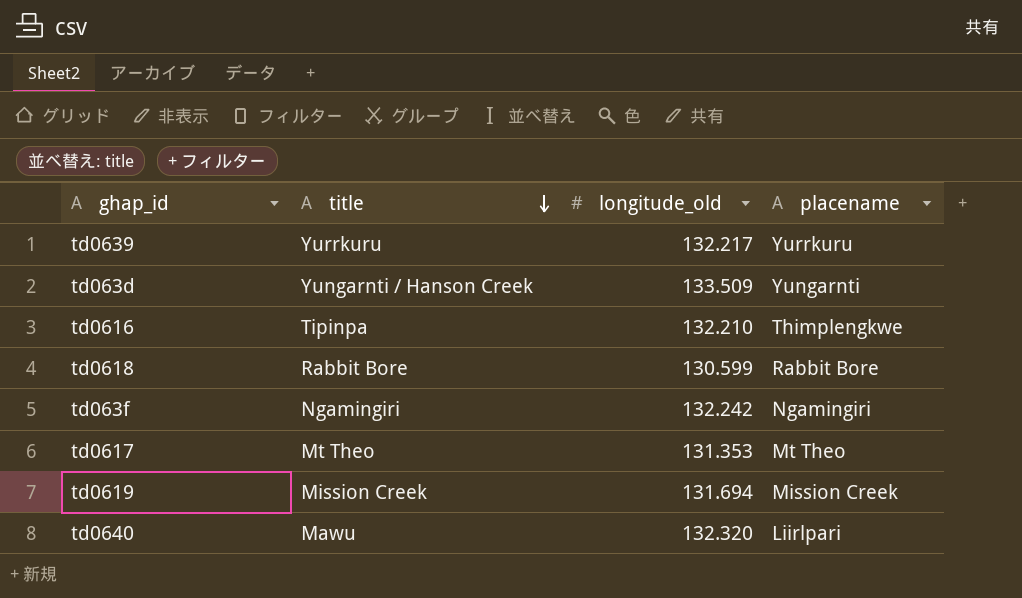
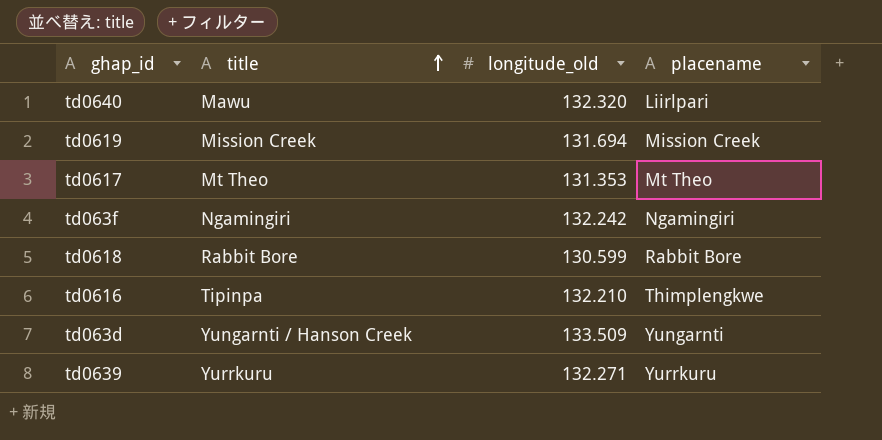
row order: title descending -> title ascending
td0639 | longitude_old: 132.217 -> 132.271

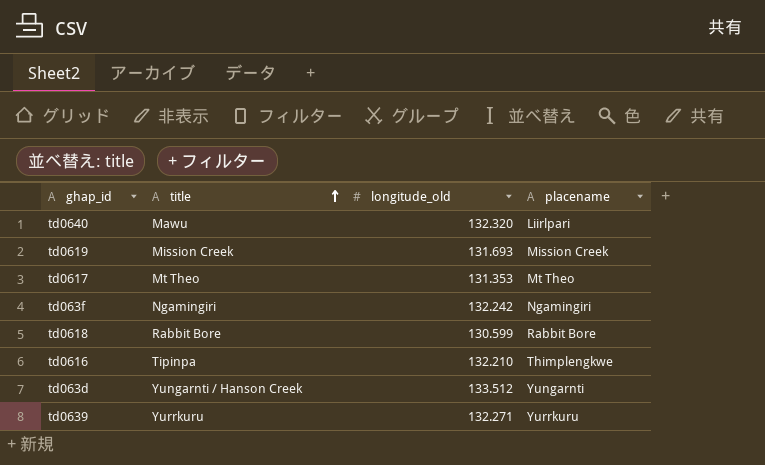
td0619 | longitude_old: 131.694 -> 131.693
td063d | longitude_old: 133.509 -> 133.512

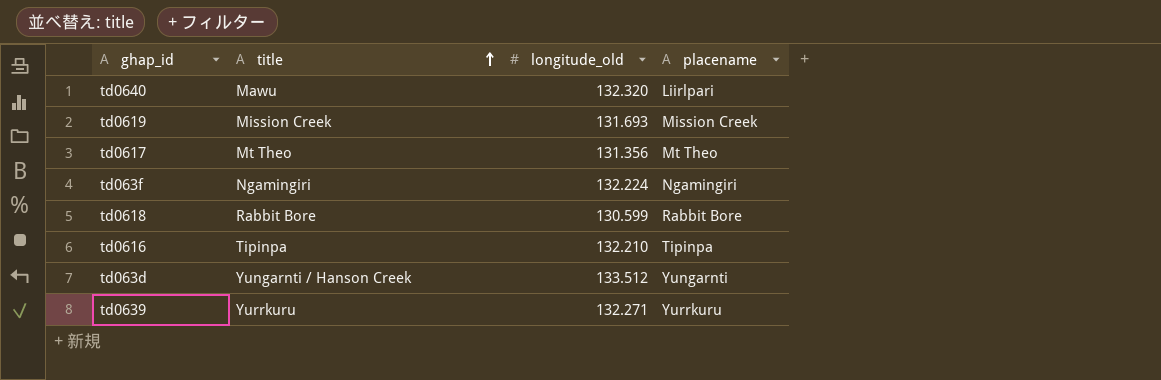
td0617 | longitude_old: 131.353 -> 131.356
td063f | longitude_old: 132.242 -> 132.224
td0616 | placename: Thimplengkwe -> Tipinpa

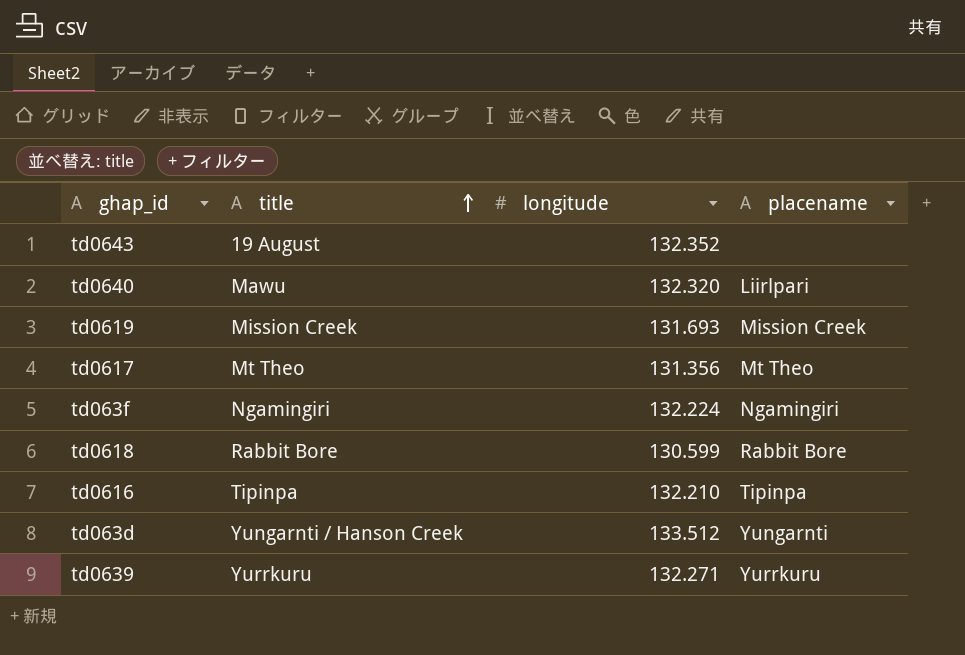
column name: longitude_old -> longitude
row td0643: none -> 19 August | 132.352 | none

